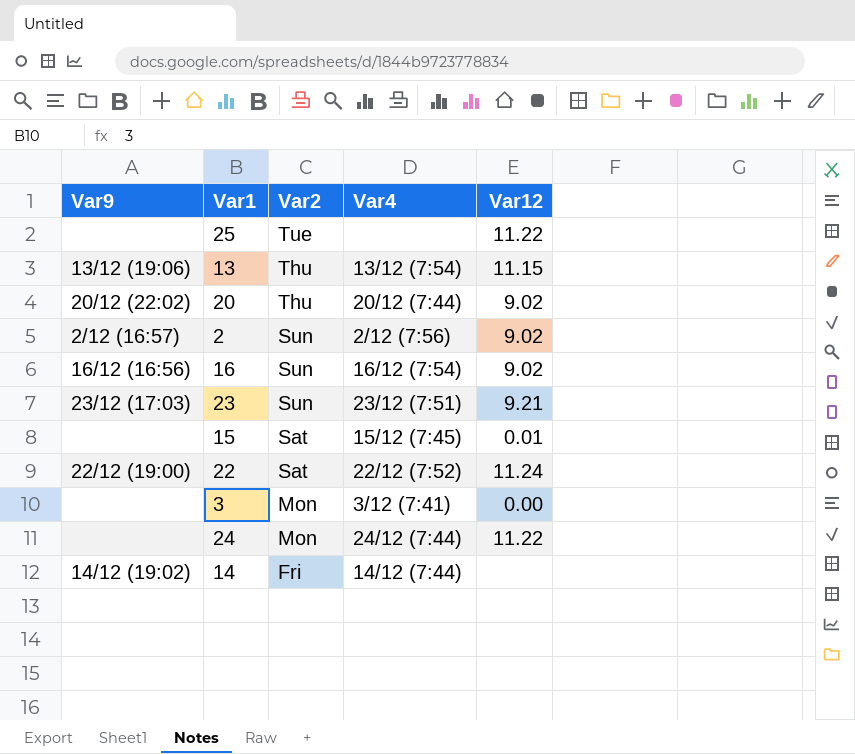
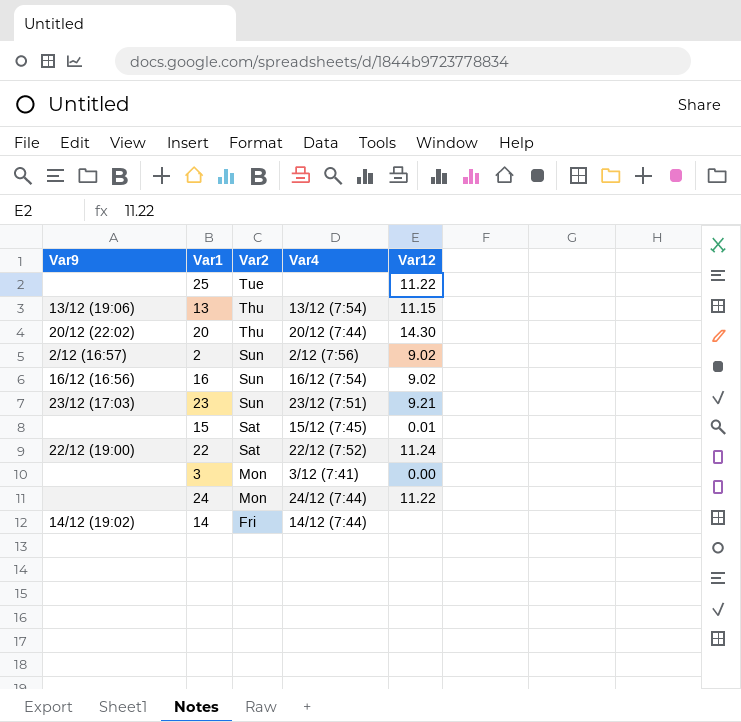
20 | Var12: 9.02 -> 14.30

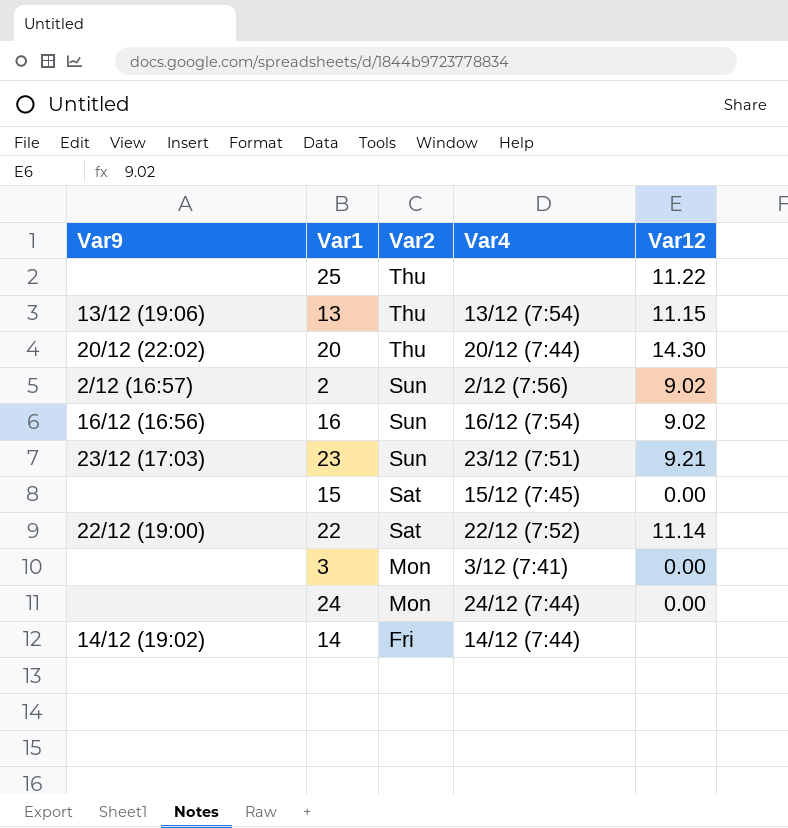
25 | Var2: Tue -> Thu
15 | Var12: 0.01 -> 0.00
22 | Var12: 11.24 -> 11.14
24 | Var12: 11.22 -> 0.00

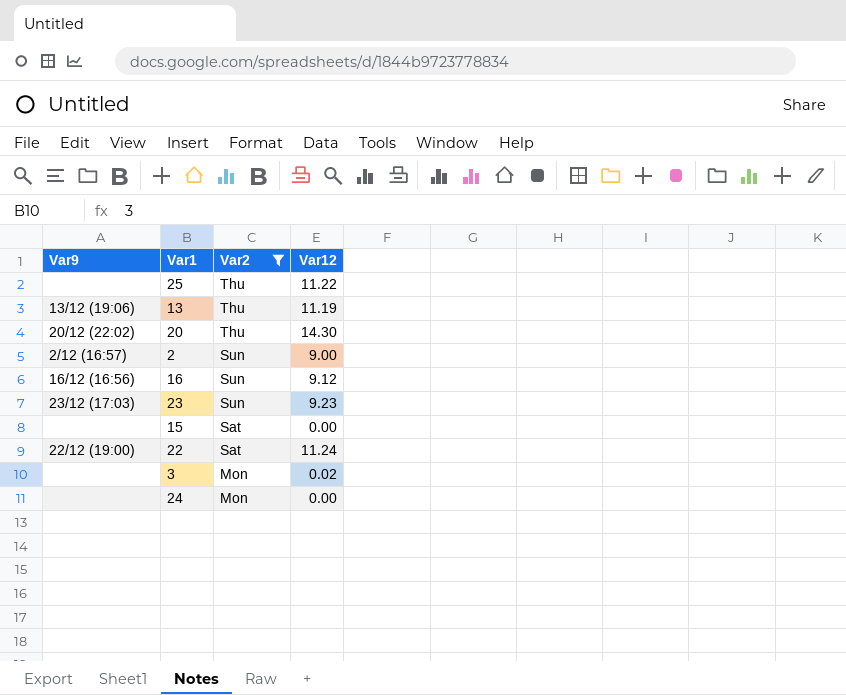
filter: none -> Var2 != Fri
column Var4 | position: 4 -> none
13 | Var12: 11.15 -> 11.19
2 | Var12: 9.02 -> 9.00
16 | Var12: 9.02 -> 9.12
23 | Var12: 9.21 -> 9.23
22 | Var12: 11.14 -> 11.24
3 | Var12: 0.00 -> 0.02

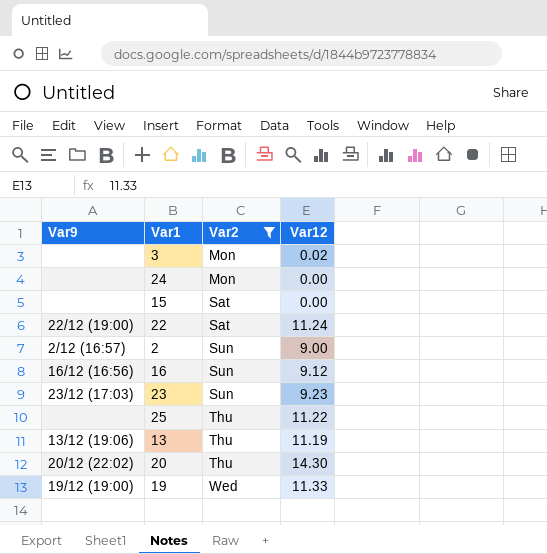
row order: Var2 descending -> Var2 ascending
row 19: none -> 19/12 (19:00) | Wed | 11.33

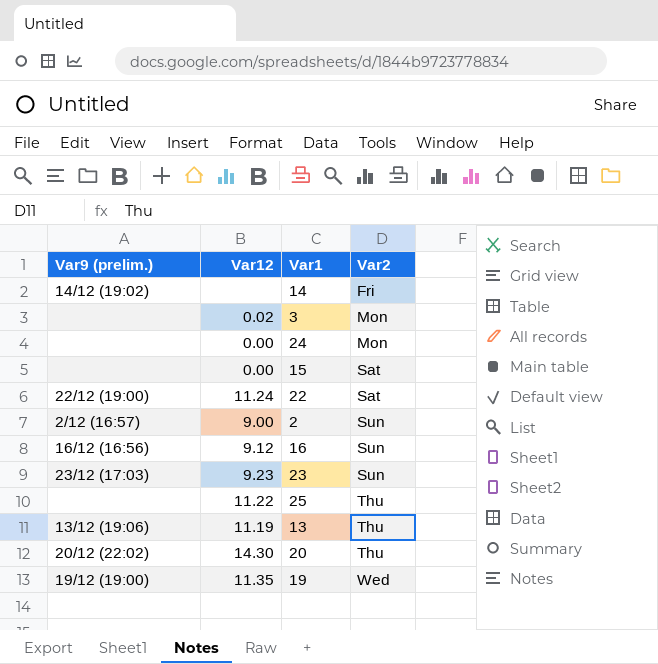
filter: Var2 != Fri -> none
column name: Var9 -> Var9 (prelim.)
column Var12 | position: 4 -> 2
19 | Var12: 11.33 -> 11.35

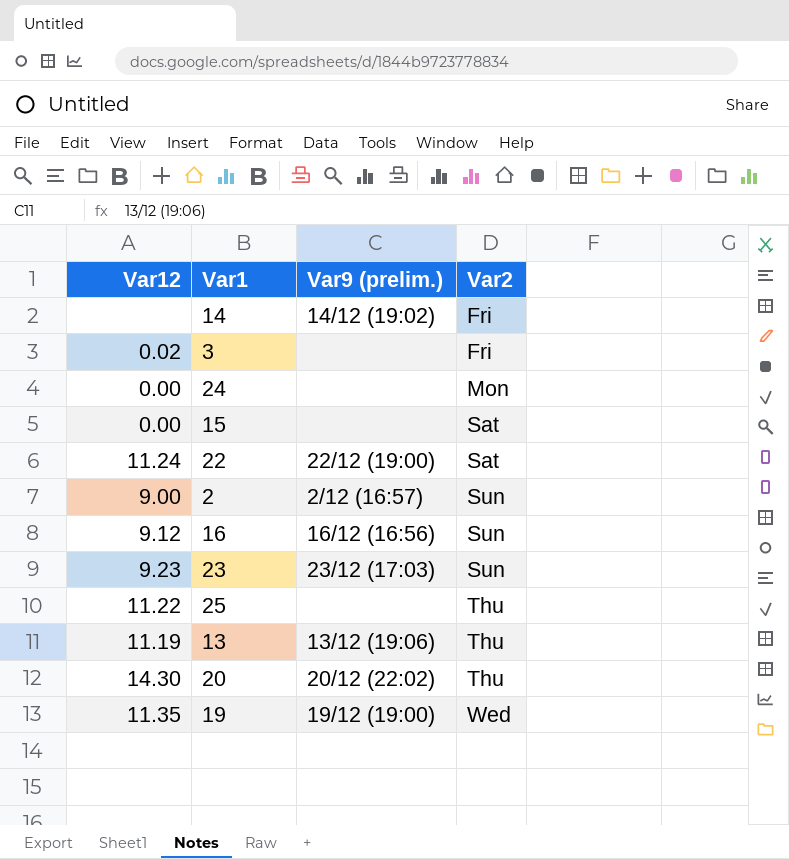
column Var9 (prelim.) | position: 1 -> 3
3 | Var2: Mon -> Fri

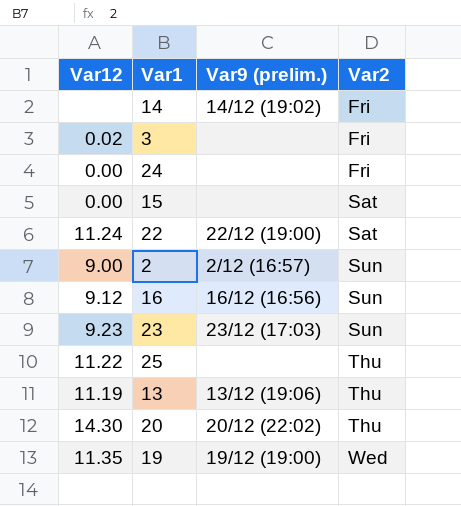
24 | Var2: Mon -> Fri

